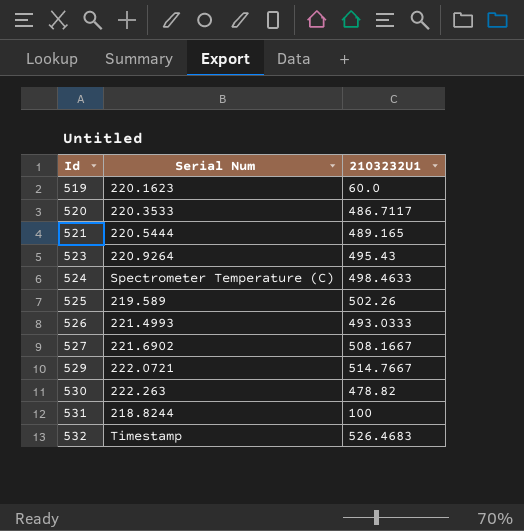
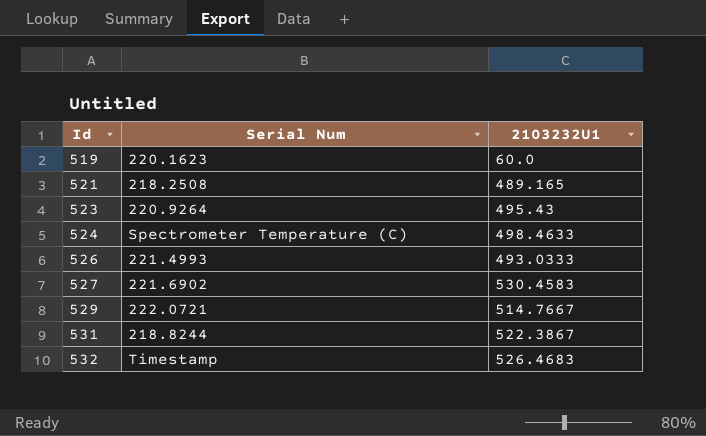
row 520: 220.3533 | 486.7117 -> none
row 525: 219.589 | 502.26 -> none
row 530: 222.263 | 478.82 -> none
521 | Serial Num: 220.5444 -> 218.2508
527 | 2103232U1: 508.1667 -> 530.4583
531 | 2103232U1: 100 -> 522.3867

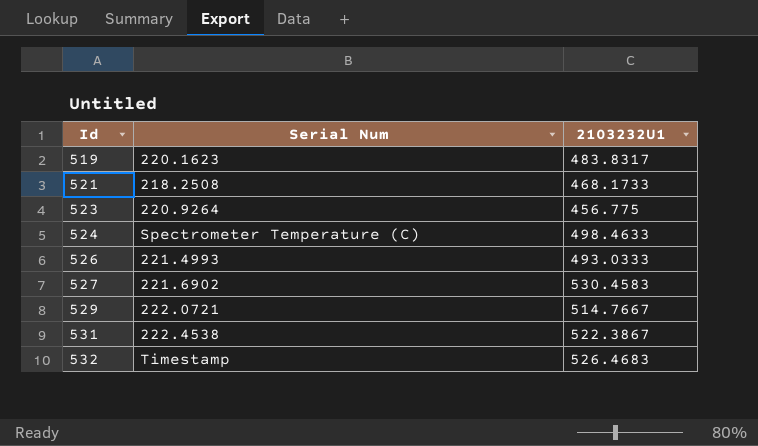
519 | 2103232U1: 60.0 -> 483.8317
521 | 2103232U1: 489.165 -> 468.1733
523 | 2103232U1: 495.43 -> 456.775
531 | Serial Num: 218.8244 -> 222.4538

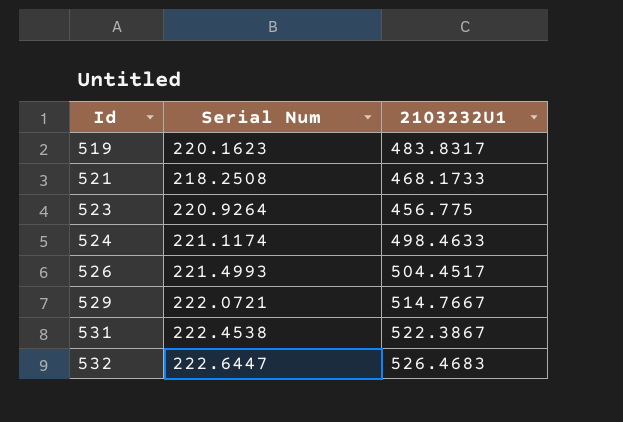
row 527: 221.6902 | 530.4583 -> none
524 | Serial Num: Spectrometer Temperature (C) -> 221.1174
526 | 2103232U1: 493.0333 -> 504.4517
532 | Serial Num: Timestamp -> 222.6447

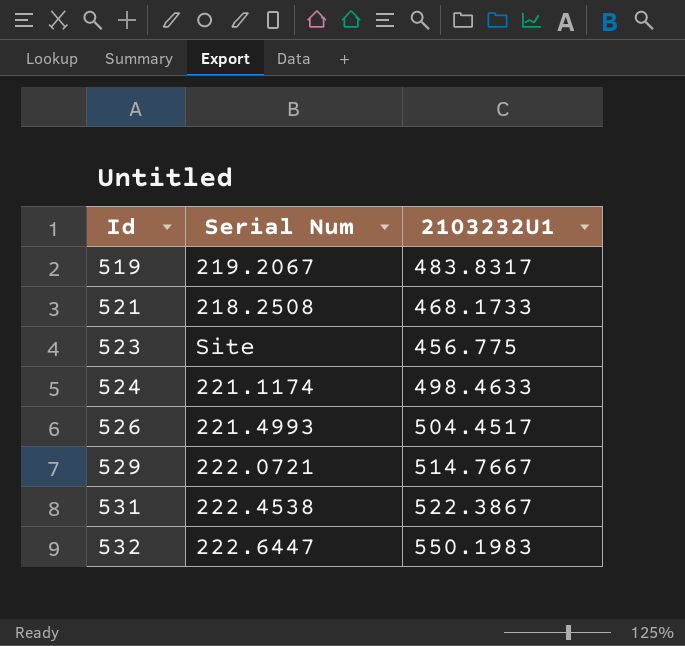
519 | Serial Num: 220.1623 -> 219.2067
523 | Serial Num: 220.9264 -> Site
532 | 2103232U1: 526.4683 -> 550.1983

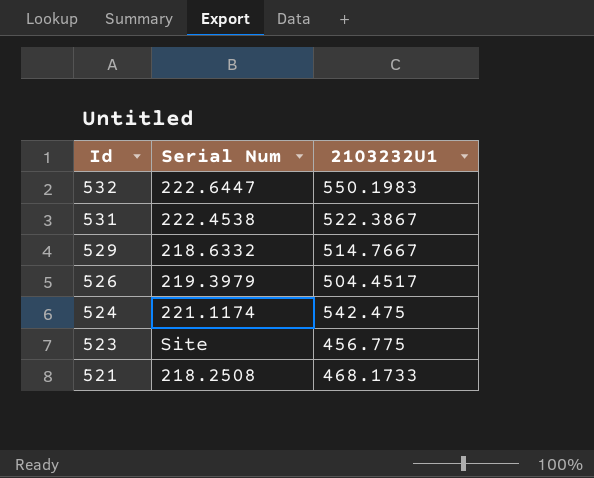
row order: Id ascending -> Id descending
row 519: 219.2067 | 483.8317 -> none
529 | Serial Num: 222.0721 -> 218.6332
526 | Serial Num: 221.4993 -> 219.3979
524 | 2103232U1: 498.4633 -> 542.475

